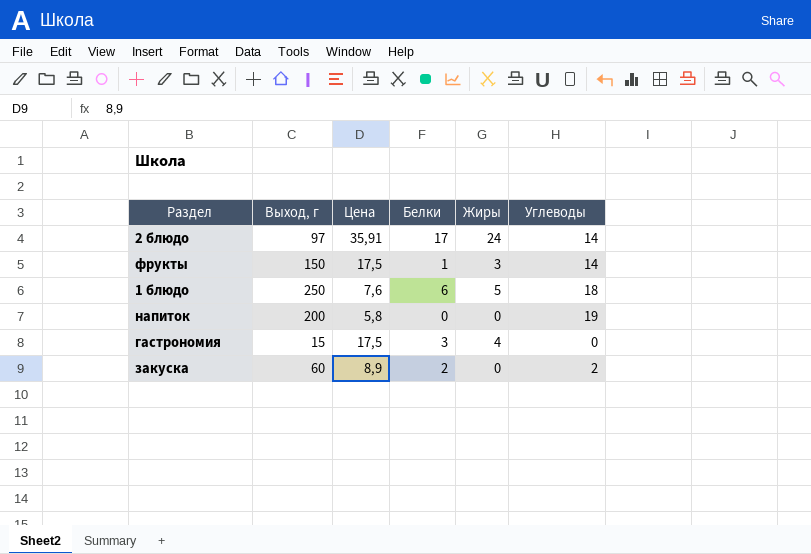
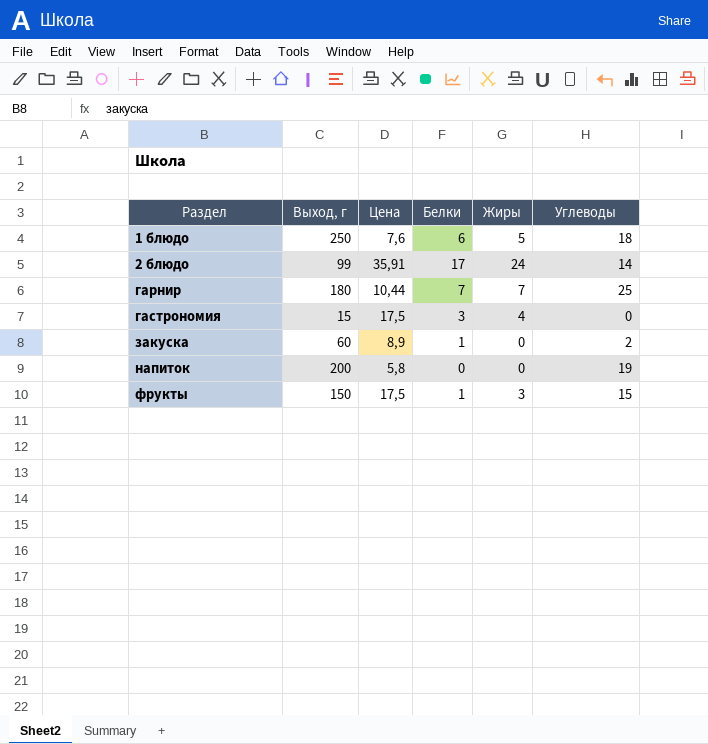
row order: none -> Раздел ascending
2 блюдо | Выход, г: 97 -> 99
row гарнир: none -> 180 | 10,44 | 7 | 7 | 25
закуска | Белки: 2 -> 1
фрукты | Углеводы: 14 -> 15

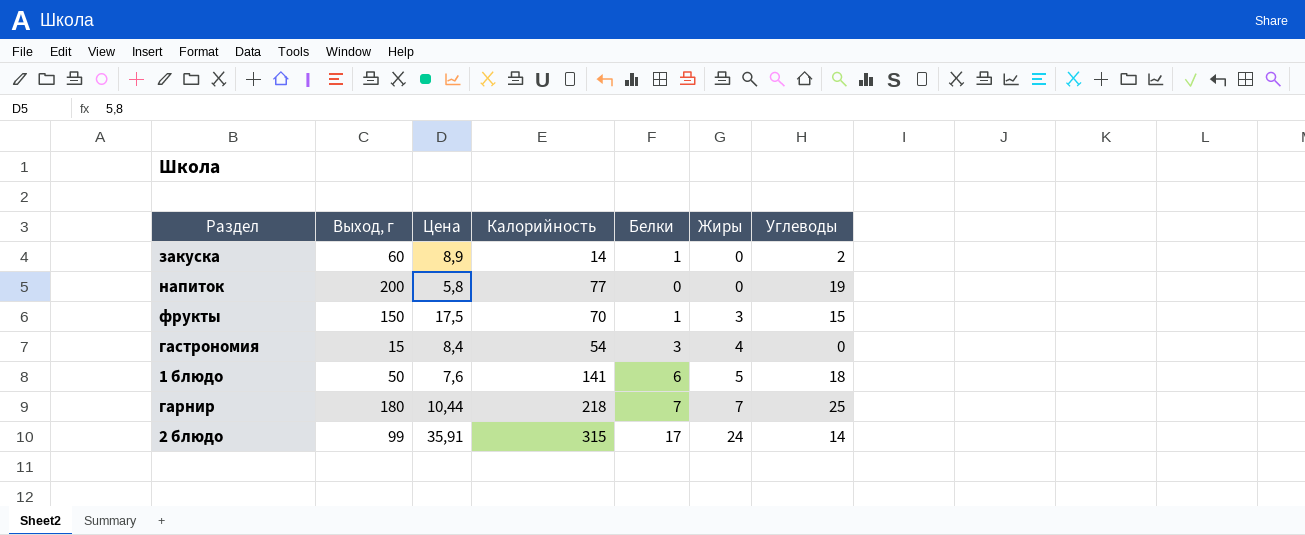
row order: Раздел ascending -> Жиры ascending
column Калорийность | position: none -> 4
гастрономия | Цена: 17,5 -> 8,4
1 блюдо | Выход, г: 250 -> 50

